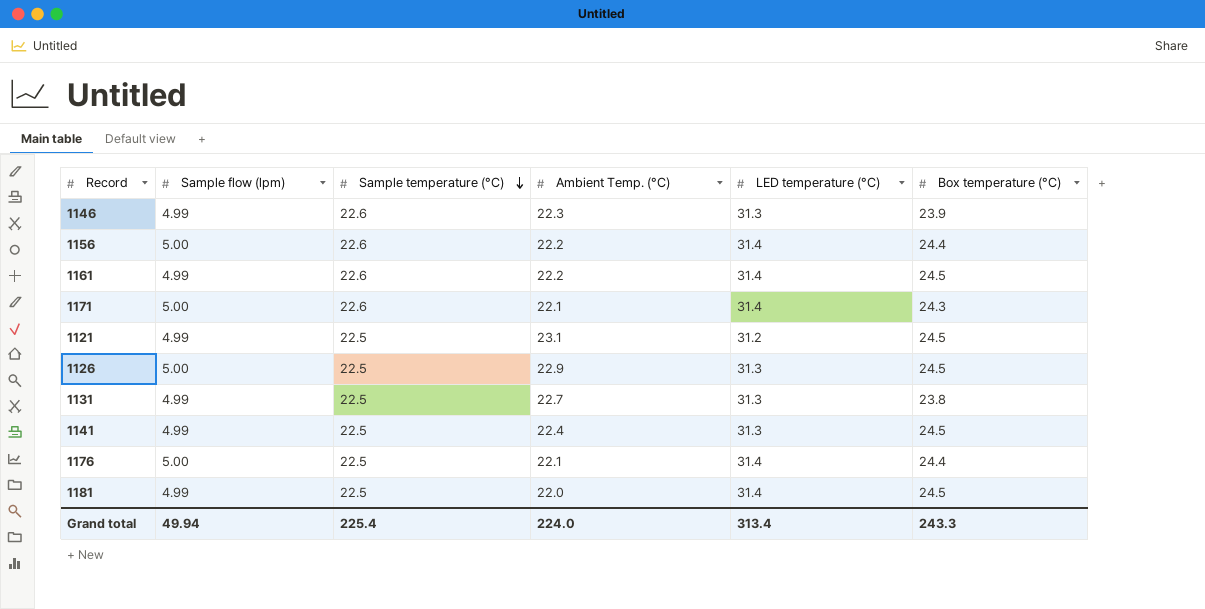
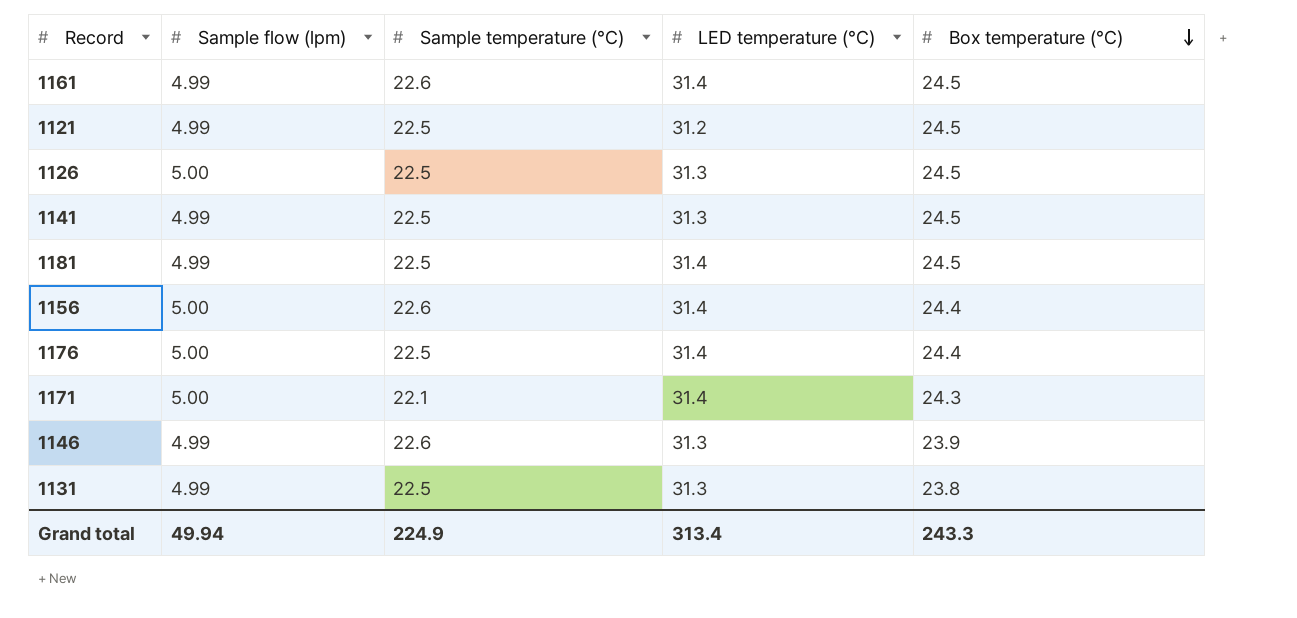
row order: Sample temperature (°C) descending -> Box temperature (°C) descending
column Ambient Temp. (°C) | position: 4 -> none
1171 | Sample temperature (°C): 22.6 -> 22.1
Grand total | Sample temperature (°C): 225.4 -> 224.9

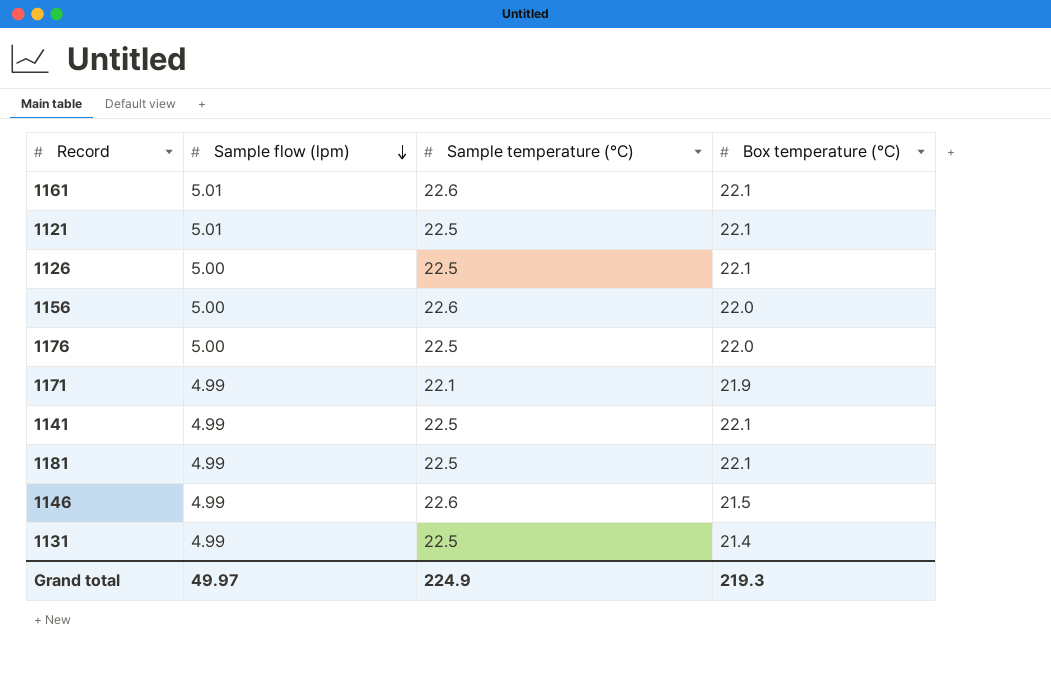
row order: Box temperature (°C) descending -> Sample flow (lpm) descending
column LED temperature (°C) | position: 4 -> none
1161 | Sample flow (lpm): 4.99 -> 5.01
1161 | Box temperature (°C): 24.5 -> 22.1
1121 | Sample flow (lpm): 4.99 -> 5.01
1121 | Box temperature (°C): 24.5 -> 22.1
1126 | Box temperature (°C): 24.5 -> 22.1
1156 | Box temperature (°C): 24.4 -> 22.0
1176 | Box temperature (°C): 24.4 -> 22.0
1171 | Sample flow (lpm): 5.00 -> 4.99
1171 | Box temperature (°C): 24.3 -> 21.9
1141 | Box temperature (°C): 24.5 -> 22.1
1181 | Box temperature (°C): 24.5 -> 22.1
1146 | Box temperature (°C): 23.9 -> 21.5
1131 | Box temperature (°C): 23.8 -> 21.4
Grand total | Sample flow (lpm): 49.94 -> 49.97
Grand total | Box temperature (°C): 243.3 -> 219.3

